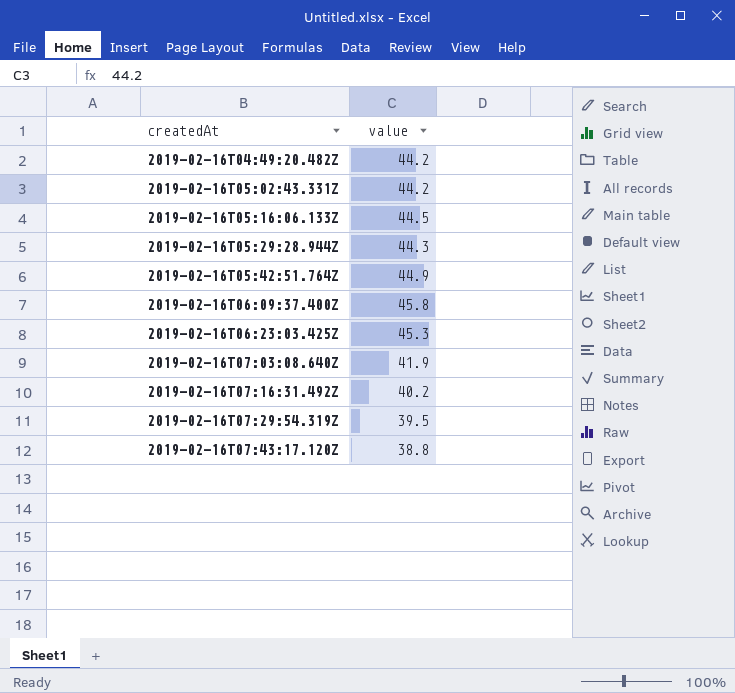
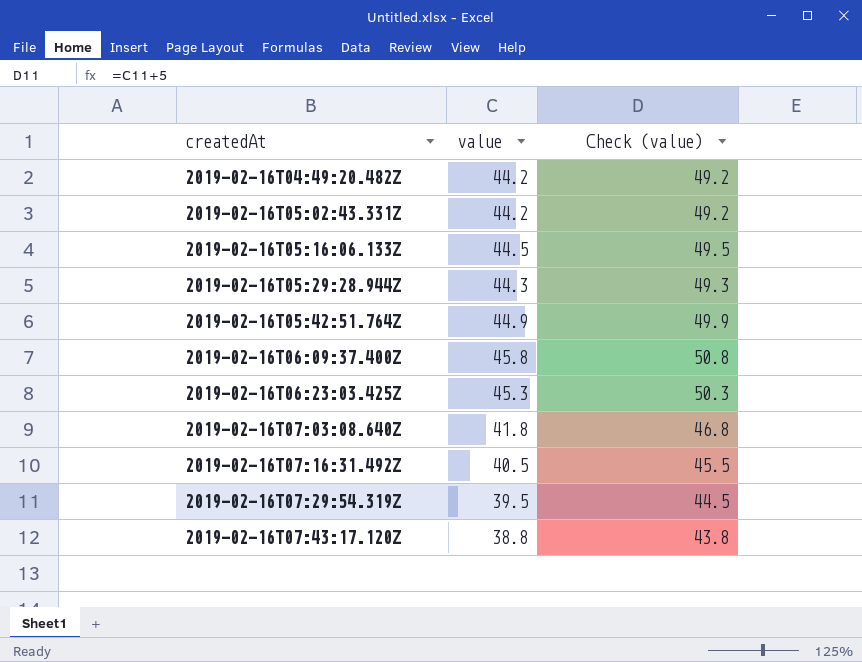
column Check (value) | formula: none -> [value] + 5
2019-02-16T07:03:08.640Z | value: 41.9 -> 41.8
2019-02-16T07:16:31.492Z | value: 40.2 -> 40.5

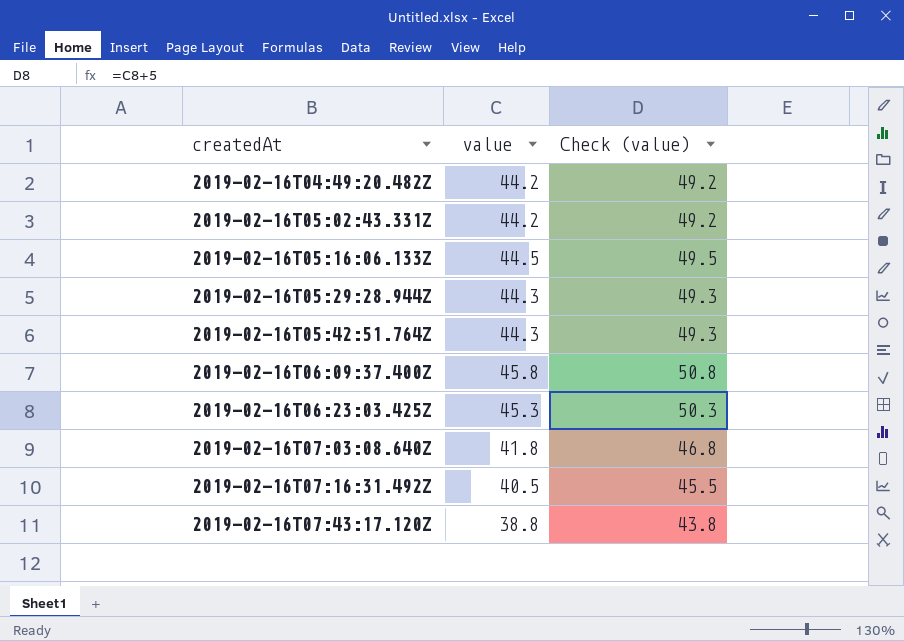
row 2019-02-16T07:29:54.319Z: 39.5 | 44.5 -> none
2019-02-16T05:42:51.764Z | value: 44.9 -> 44.3
2019-02-16T05:42:51.764Z | Check (value): 49.9 -> 49.3

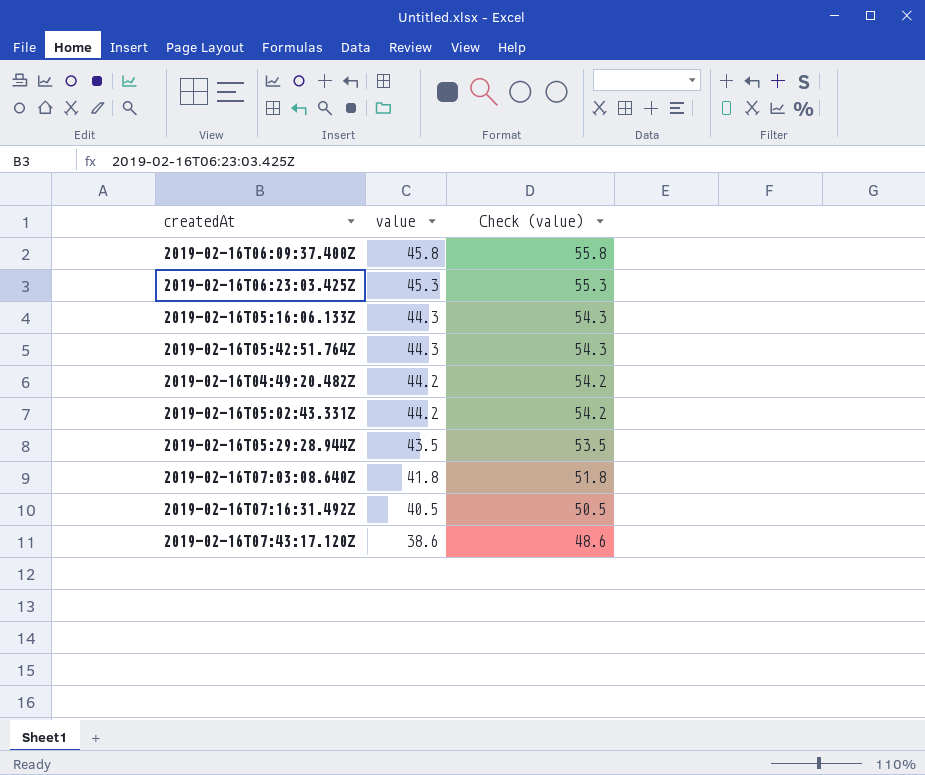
row order: createdAt ascending -> value descending
column Check (value) | formula: [value] + 5 -> [value] + 10
2019-02-16T05:16:06.133Z | value: 44.5 -> 44.3
2019-02-16T05:29:28.944Z | value: 44.3 -> 43.5
2019-02-16T07:43:17.120Z | value: 38.8 -> 38.6

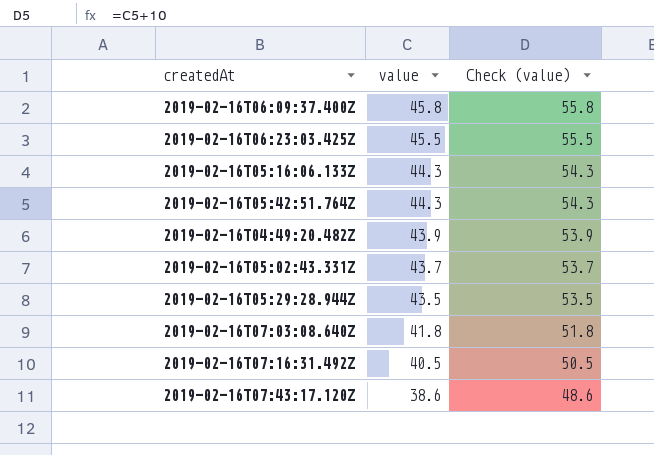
2019-02-16T06:23:03.425Z | value: 45.3 -> 45.5
2019-02-16T06:23:03.425Z | Check (value): 55.3 -> 55.5
2019-02-16T04:49:20.482Z | value: 44.2 -> 43.9
2019-02-16T04:49:20.482Z | Check (value): 54.2 -> 53.9
2019-02-16T05:02:43.331Z | value: 44.2 -> 43.7
2019-02-16T05:02:43.331Z | Check (value): 54.2 -> 53.7

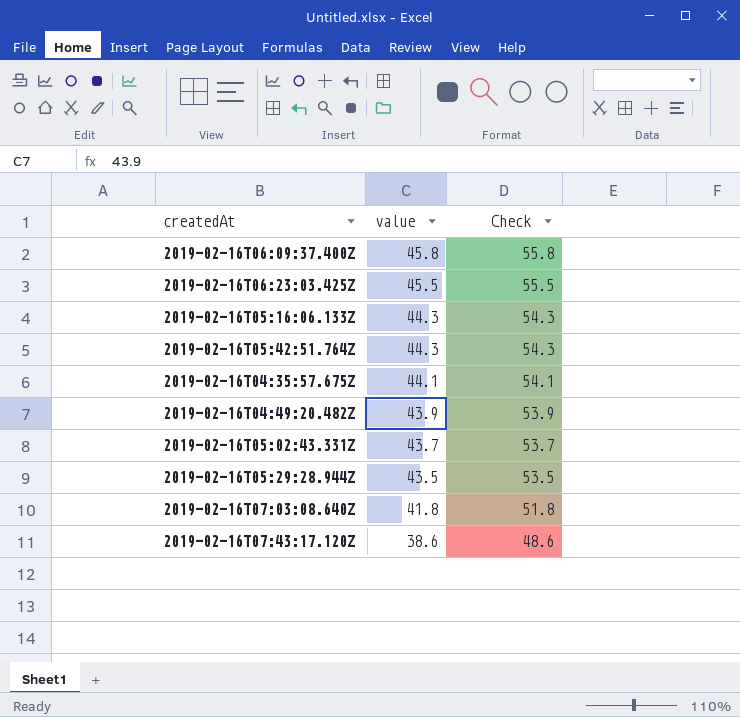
column name: Check (value) -> Check
row 2019-02-16T07:16:31.492Z: 40.5 | 50.5 -> none
row 2019-02-16T04:35:57.675Z: none -> 44.1 | 54.1

